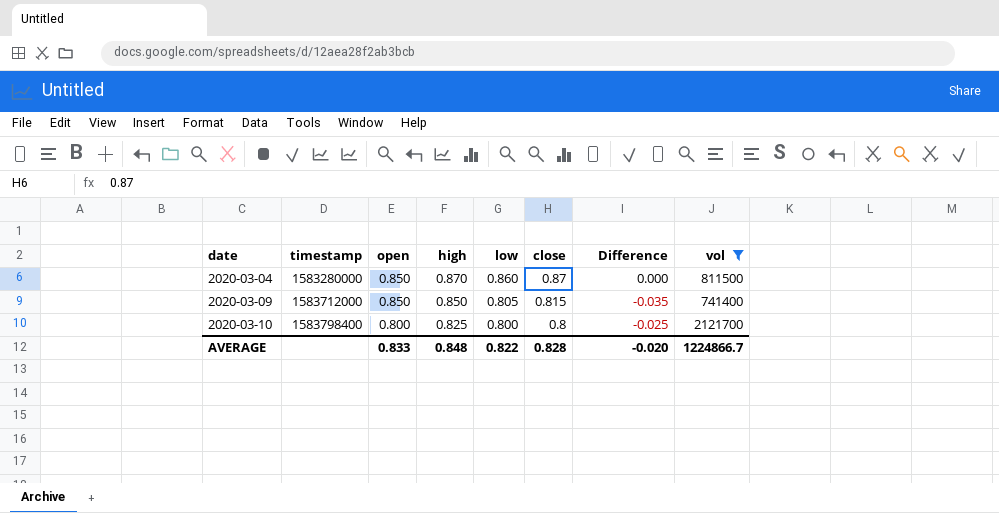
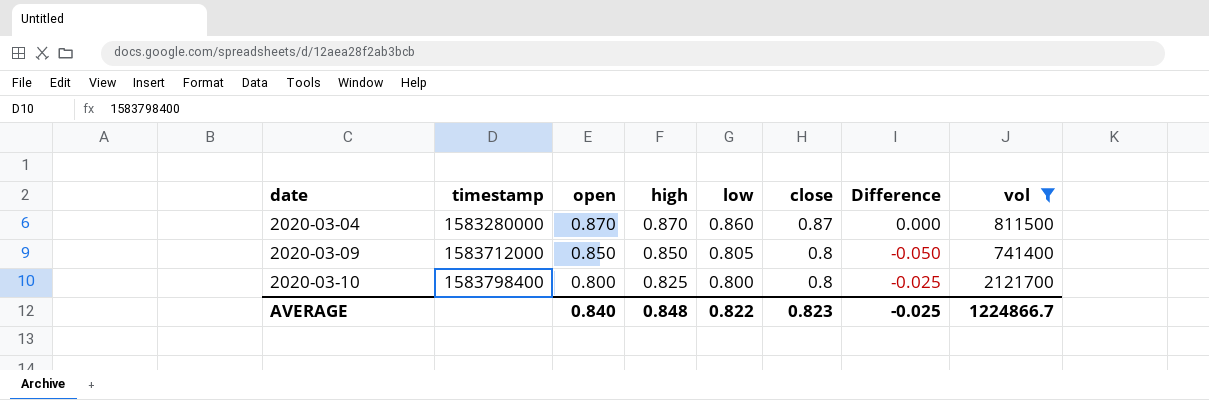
2020-03-04 | open: 0.850 -> 0.870
2020-03-09 | close: 0.815 -> 0.8
2020-03-09 | Difference: -0.035 -> -0.050
AVERAGE | open: 0.833 -> 0.840
AVERAGE | close: 0.828 -> 0.823
AVERAGE | Difference: -0.020 -> -0.025

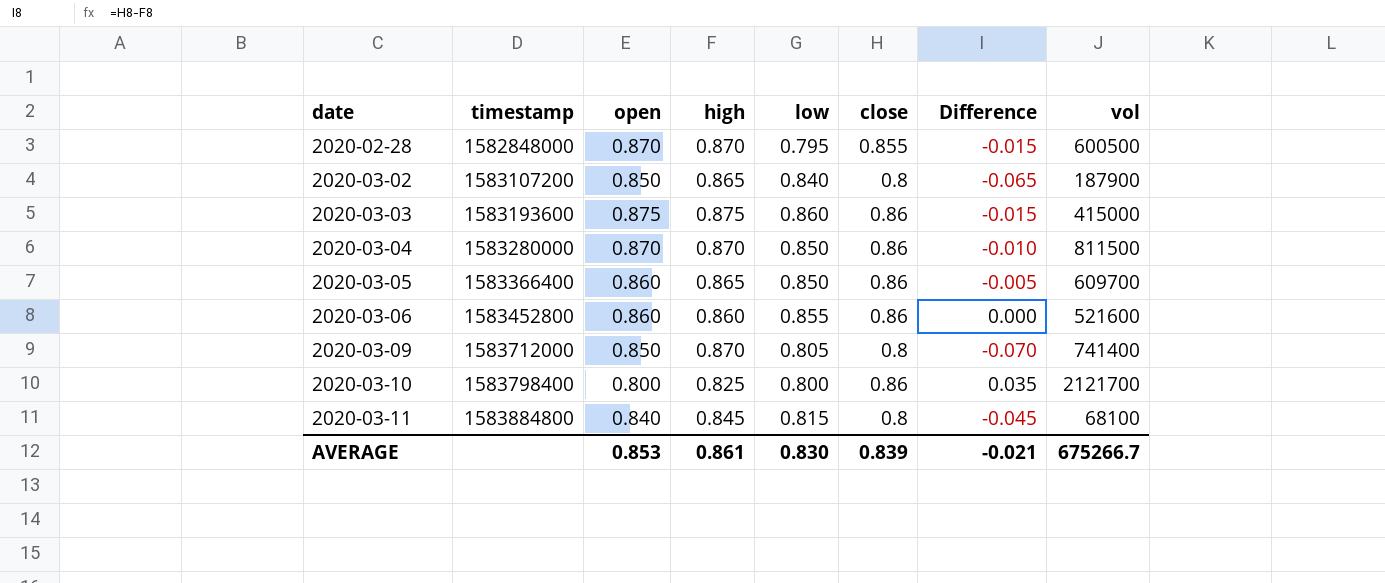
filter: vol >= 741400 -> none
2020-03-04 | low: 0.860 -> 0.850
2020-03-04 | close: 0.87 -> 0.86
2020-03-04 | Difference: 0.000 -> -0.010
2020-03-09 | high: 0.850 -> 0.870
2020-03-09 | Difference: -0.050 -> -0.070
2020-03-10 | close: 0.8 -> 0.86
2020-03-10 | Difference: -0.025 -> 0.035
AVERAGE | open: 0.840 -> 0.853
AVERAGE | high: 0.848 -> 0.861
AVERAGE | low: 0.822 -> 0.830
AVERAGE | close: 0.823 -> 0.839
AVERAGE | Difference: -0.025 -> -0.021
AVERAGE | vol: 1224866.7 -> 675266.7

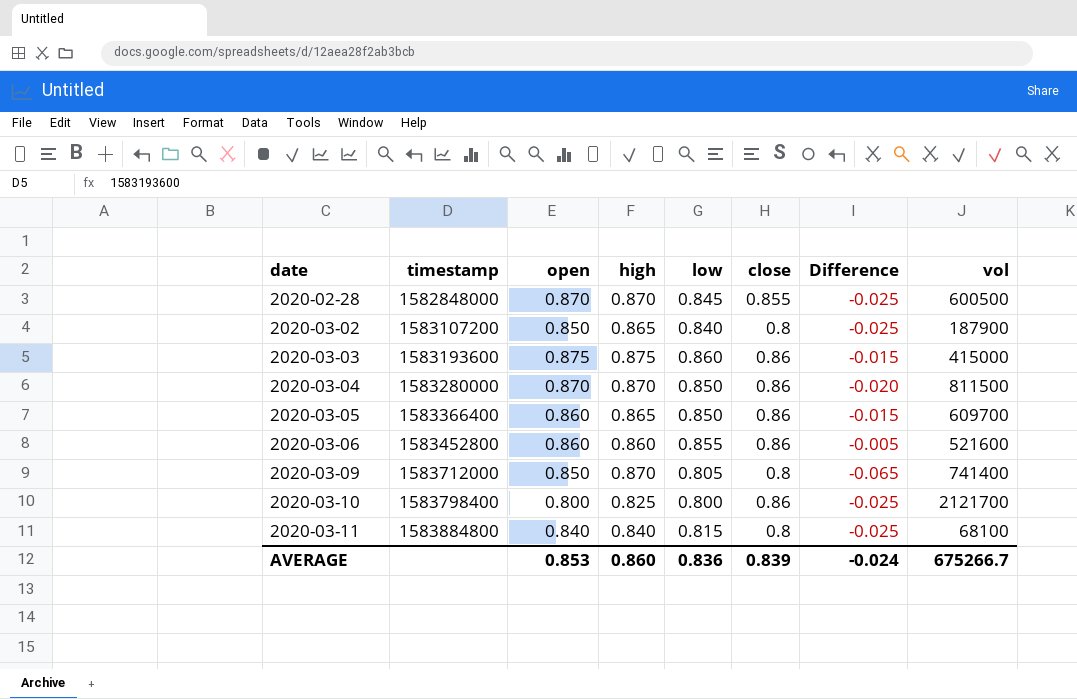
column Difference | formula: [close] - [high] -> [low] - [high]
2020-02-28 | low: 0.795 -> 0.845
2020-03-11 | high: 0.845 -> 0.840
AVERAGE | high: 0.861 -> 0.860
AVERAGE | low: 0.830 -> 0.836
AVERAGE | Difference: -0.021 -> -0.024

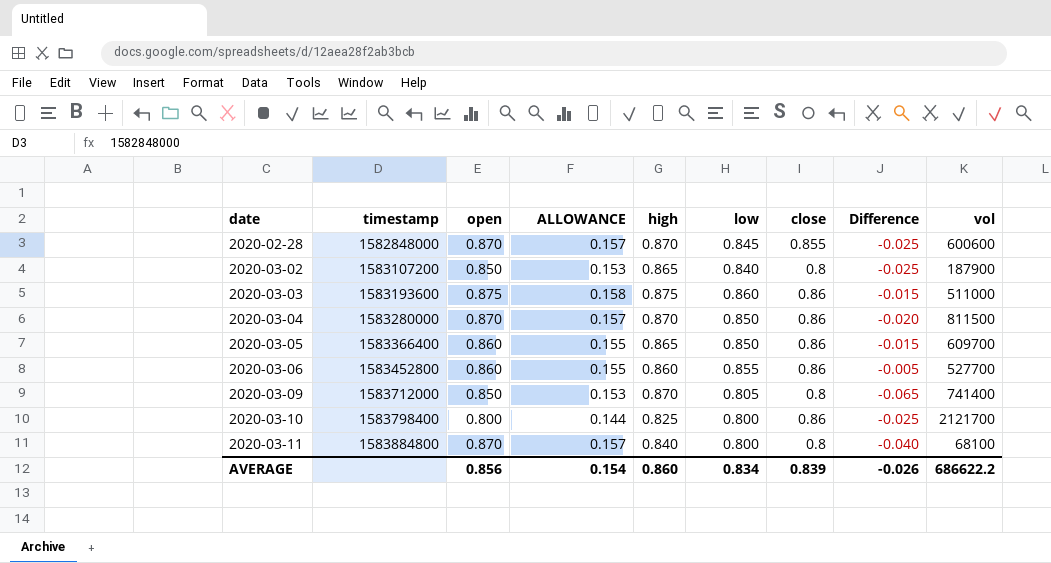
column ALLOWANCE | formula: none -> [open] * 0.18
2020-02-28 | vol: 600500 -> 600600
2020-03-03 | vol: 415000 -> 511000
2020-03-06 | vol: 521600 -> 527700
2020-03-11 | open: 0.840 -> 0.870
2020-03-11 | low: 0.815 -> 0.800
2020-03-11 | Difference: -0.025 -> -0.040
AVERAGE | open: 0.853 -> 0.856
AVERAGE | low: 0.836 -> 0.834
AVERAGE | Difference: -0.024 -> -0.026
AVERAGE | vol: 675266.7 -> 686622.2

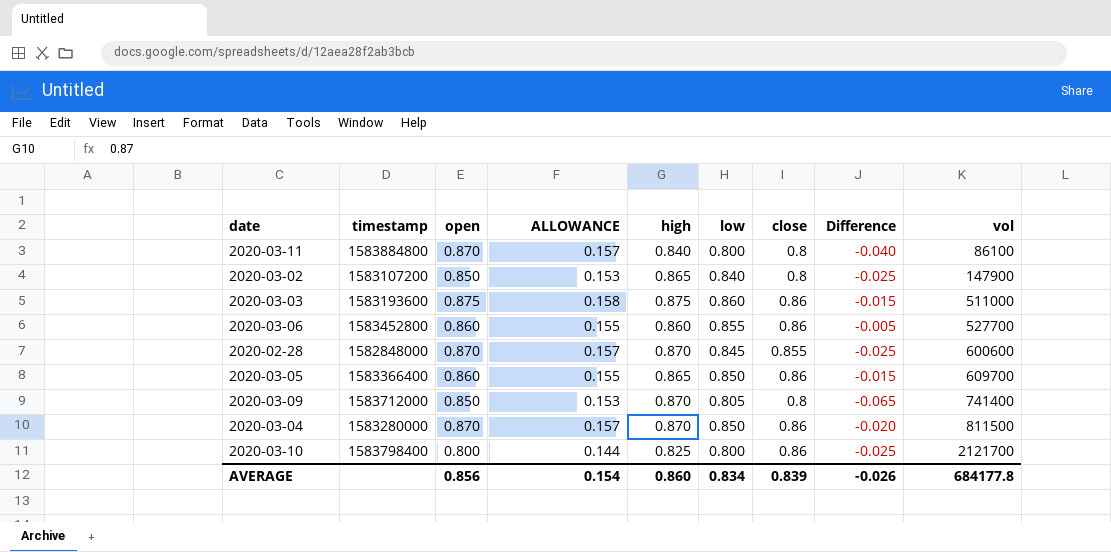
row order: date ascending -> vol ascending
2020-03-11 | vol: 68100 -> 86100
2020-03-02 | vol: 187900 -> 147900
AVERAGE | vol: 686622.2 -> 684177.8

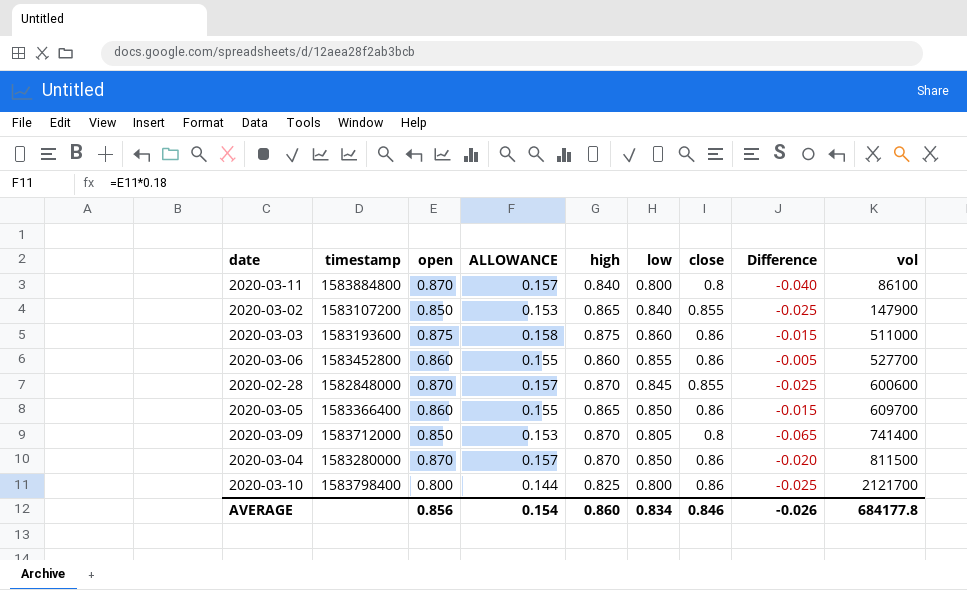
2020-03-02 | close: 0.8 -> 0.855
AVERAGE | close: 0.839 -> 0.846

